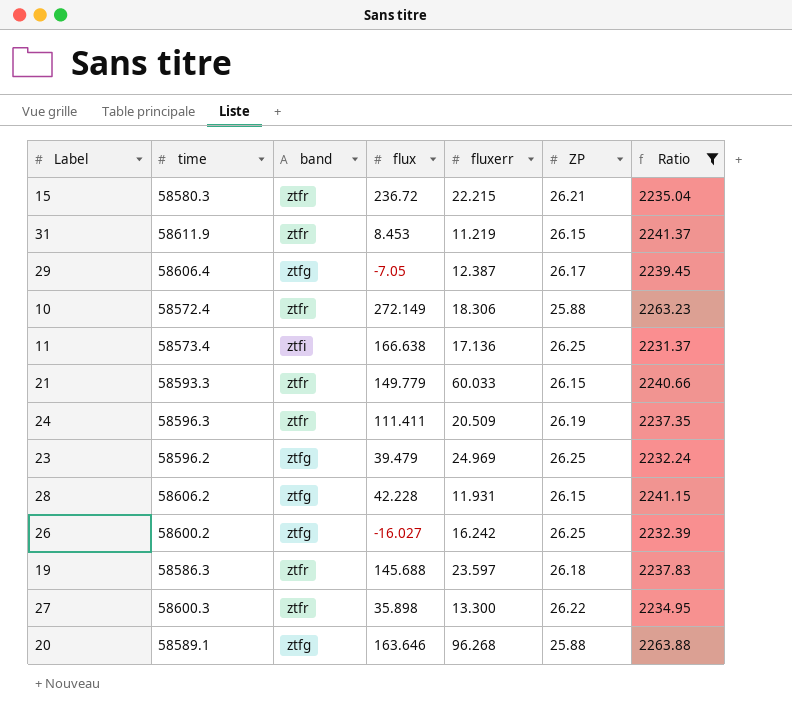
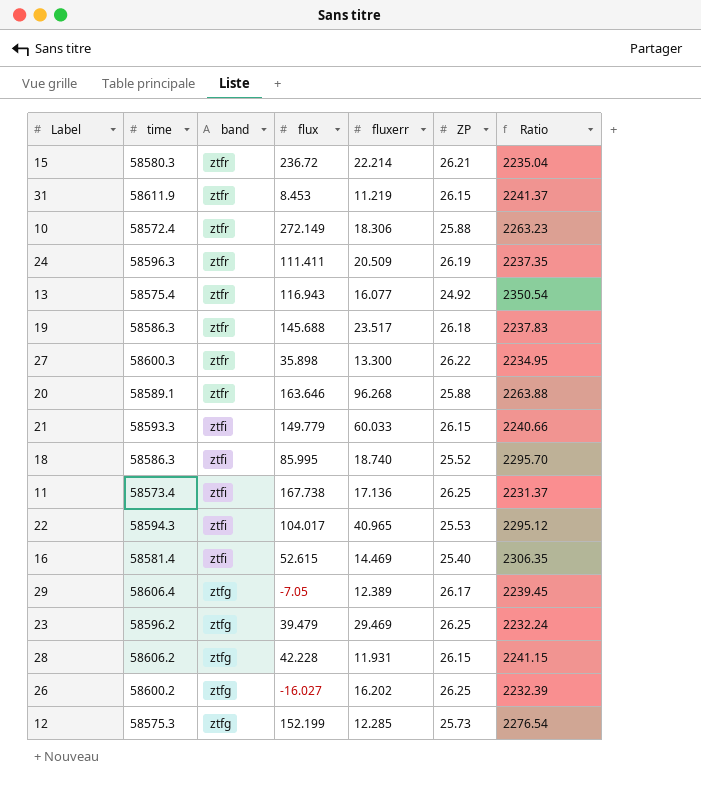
filter: Ratio <= 2263.88 -> none
row order: none -> band descending
15 | fluxerr: 22.215 -> 22.214
19 | fluxerr: 23.597 -> 23.517
20 | band: ztfg -> ztfr
21 | band: ztfr -> ztfi
11 | flux: 166.638 -> 167.738
29 | fluxerr: 12.387 -> 12.389
23 | fluxerr: 24.969 -> 29.469
26 | fluxerr: 16.242 -> 16.202

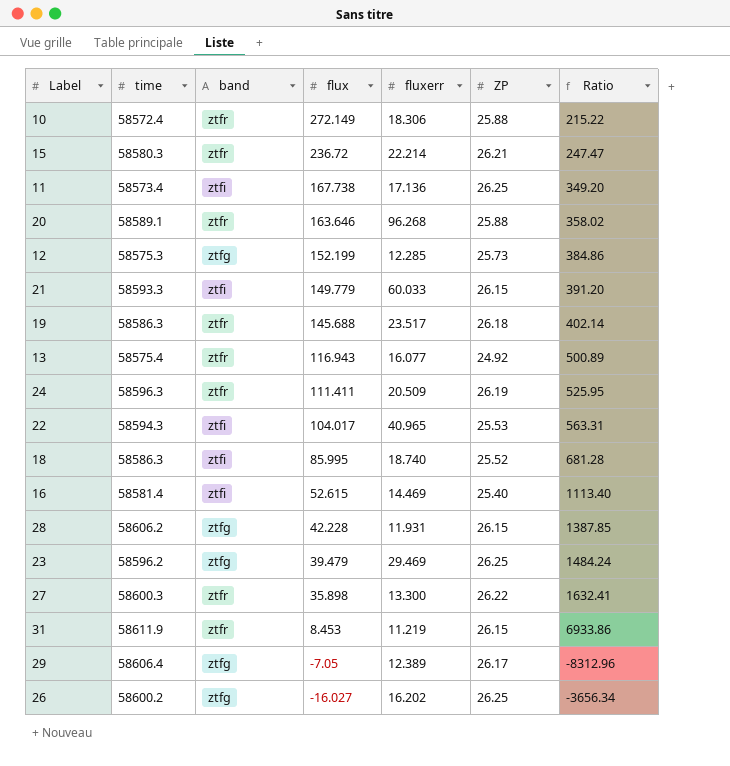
row order: band descending -> flux descending
column Ratio | formula: [time] / [ZP] -> [time] / [flux]

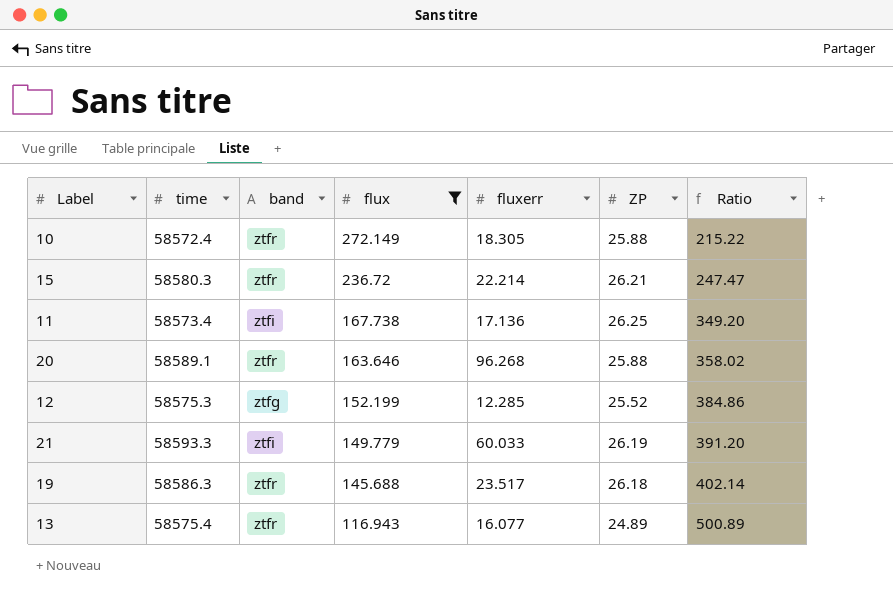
filter: none -> flux >= 116.943
10 | fluxerr: 18.306 -> 18.305
12 | ZP: 25.73 -> 25.52
21 | ZP: 26.15 -> 26.19
13 | ZP: 24.92 -> 24.89

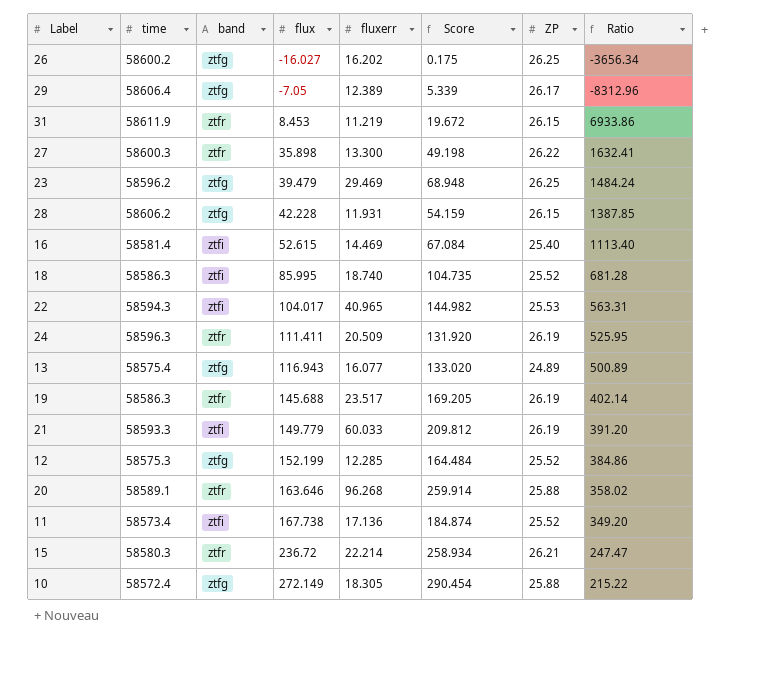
filter: flux >= 116.943 -> none
row order: flux descending -> flux ascending
column Score | formula: none -> [flux] + [fluxerr]
13 | band: ztfr -> ztfg
19 | ZP: 26.18 -> 26.19
11 | ZP: 26.25 -> 25.52
10 | band: ztfr -> ztfg

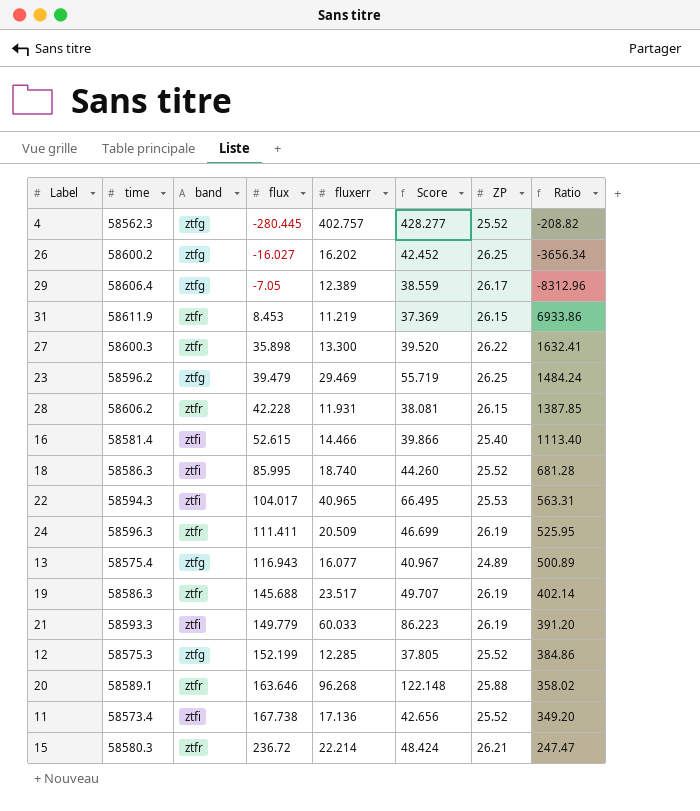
column Score | formula: [flux] + [fluxerr] -> [fluxerr] + [ZP]
row 10: 58572.4 | ztfg | 272.149 | 18.305 | 290.454 | 25.88 | 215.22 -> none
row 4: none -> 58562.3 | ztfg | -280.445 | 402.757 | 428.277 | 25.52 | -208.82
28 | band: ztfg -> ztfr
16 | fluxerr: 14.469 -> 14.466

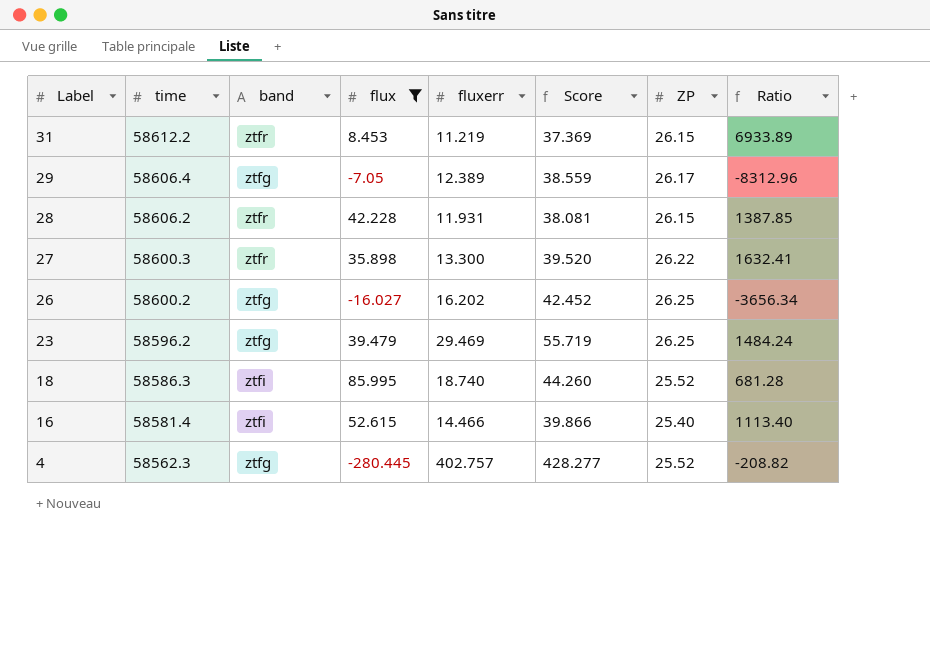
filter: none -> flux <= 85.995
row order: flux ascending -> Label descending
31 | time: 58611.9 -> 58612.2
31 | Ratio: 6933.86 -> 6933.89

